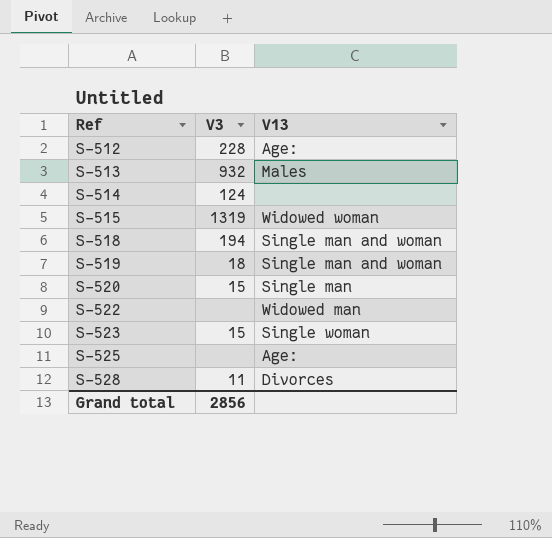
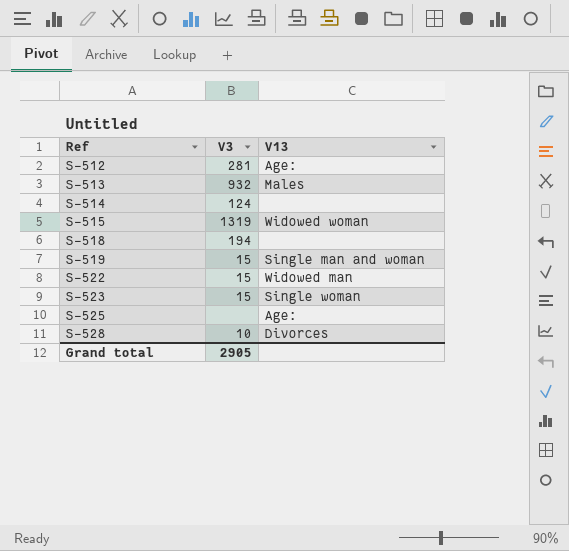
row S-520: 15 | Single man -> none
S-512 | V3: 228 -> 281
S-518 | V13: Single man and woman -> none
S-519 | V3: 18 -> 15
S-522 | V3: none -> 15
S-528 | V3: 11 -> 10
Grand total | V3: 2856 -> 2905

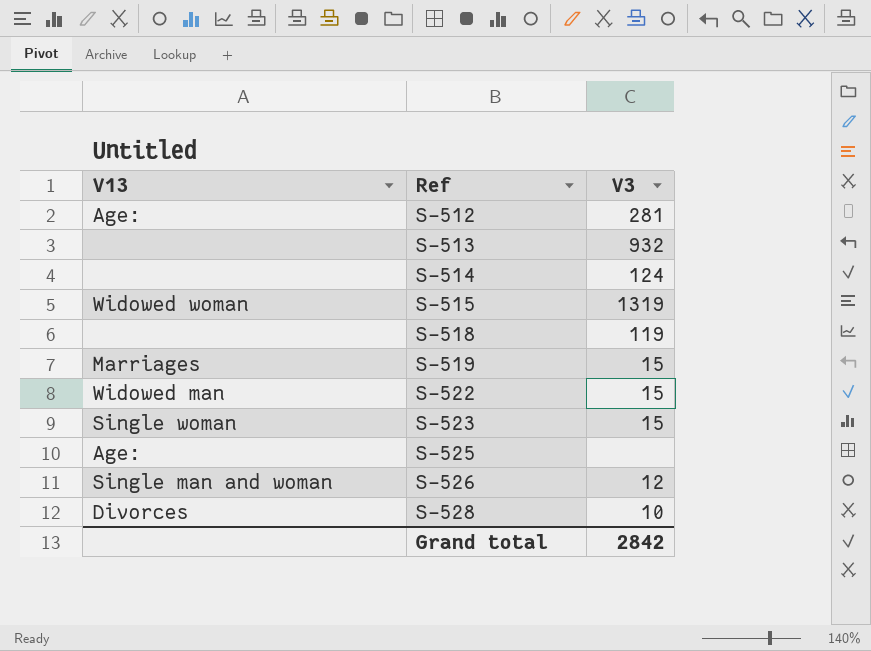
column V13 | position: 3 -> 1
S-513 | V13: Males -> none
S-518 | V3: 194 -> 119
S-519 | V13: Single man and woman -> Marriages
row S-526: none -> Single man and woman | 12
Grand total | V3: 2905 -> 2842

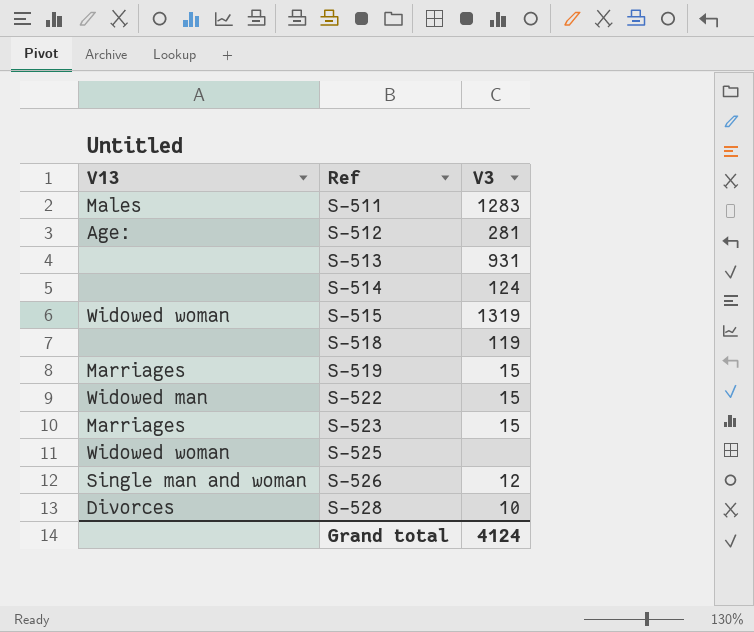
row S-511: none -> Males | 1283
S-513 | V3: 932 -> 931
S-523 | V13: Single woman -> Marriages
S-525 | V13: Age: -> Widowed woman
Grand total | V3: 2842 -> 4124

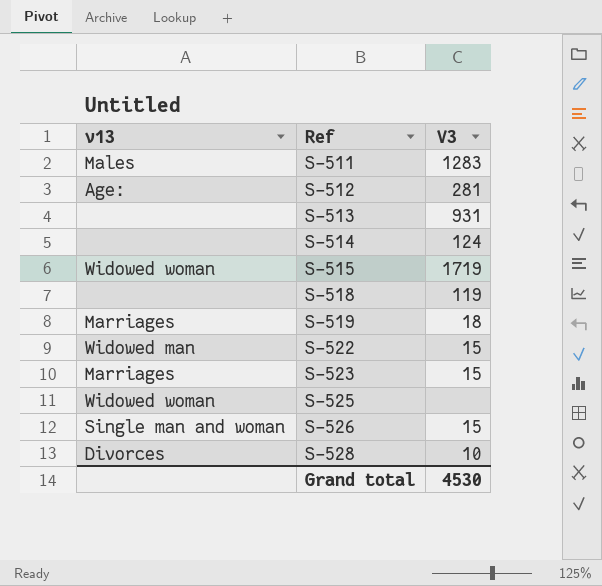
column name: V13 -> v13
S-515 | V3: 1319 -> 1719
S-519 | V3: 15 -> 18
S-526 | V3: 12 -> 15
Grand total | V3: 4124 -> 4530

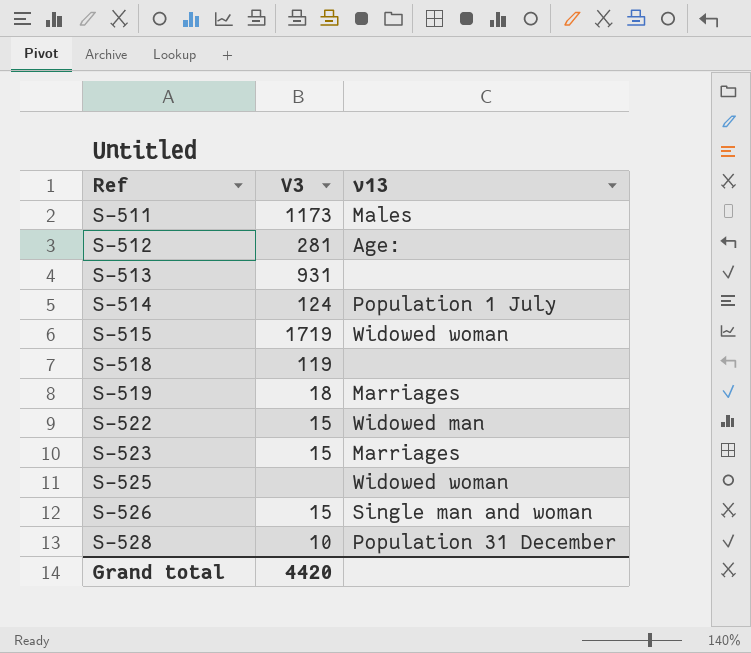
column v13 | position: 1 -> 3
S-511 | V3: 1283 -> 1173
S-514 | v13: none -> Population 1 July
S-528 | v13: Divorces -> Population 31 December
Grand total | V3: 4530 -> 4420

